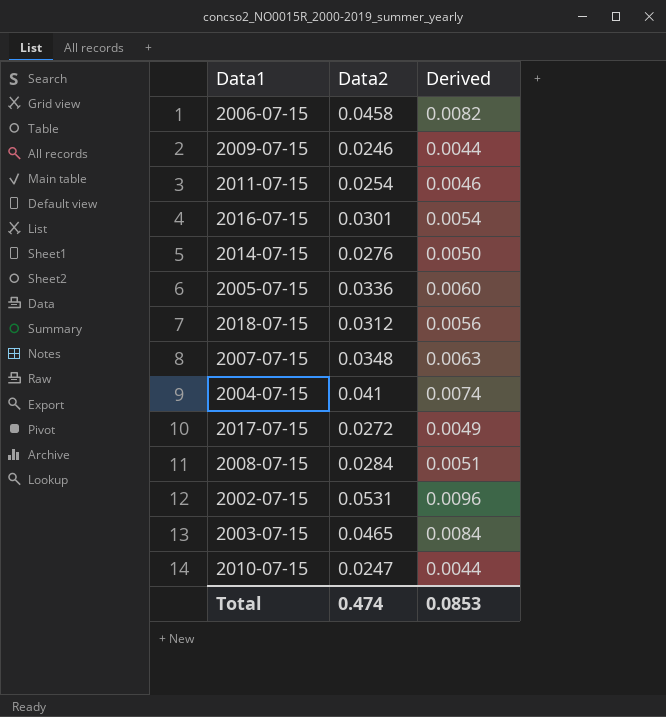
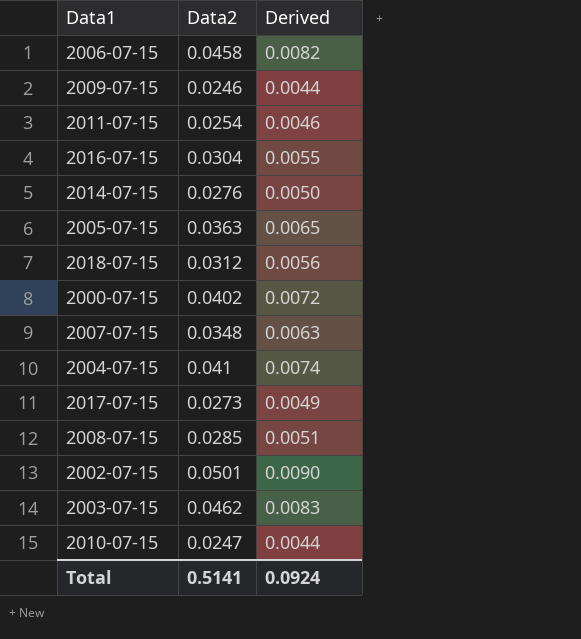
2016-07-15 | Data2: 0.0301 -> 0.0304
2016-07-15 | Derived: 0.0054 -> 0.0055
2005-07-15 | Data2: 0.0336 -> 0.0363
2005-07-15 | Derived: 0.0060 -> 0.0065
row 2000-07-15: none -> 0.0402 | 0.0072
2017-07-15 | Data2: 0.0272 -> 0.0273
2008-07-15 | Data2: 0.0284 -> 0.0285
2002-07-15 | Data2: 0.0531 -> 0.0501
2002-07-15 | Derived: 0.0096 -> 0.0090
2003-07-15 | Data2: 0.0465 -> 0.0462
2003-07-15 | Derived: 0.0084 -> 0.0083
Total | Data2: 0.474 -> 0.5141
Total | Derived: 0.0853 -> 0.0924

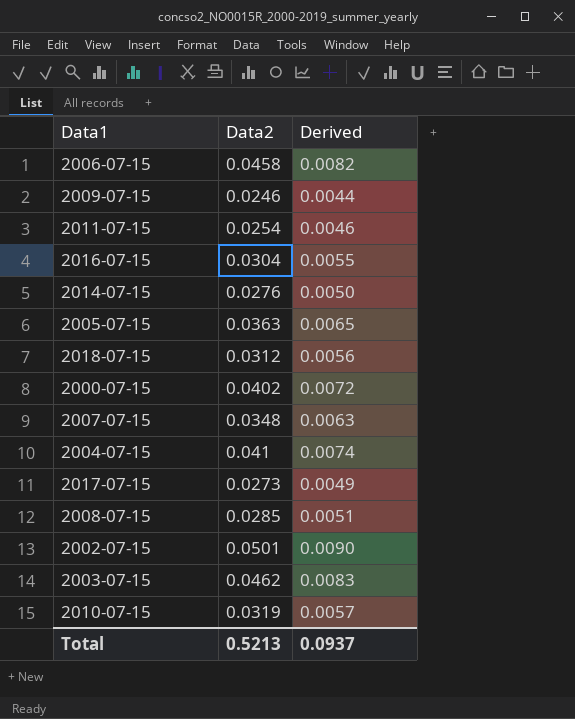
2010-07-15 | Data2: 0.0247 -> 0.0319
2010-07-15 | Derived: 0.0044 -> 0.0057
Total | Data2: 0.5141 -> 0.5213
Total | Derived: 0.0924 -> 0.0937

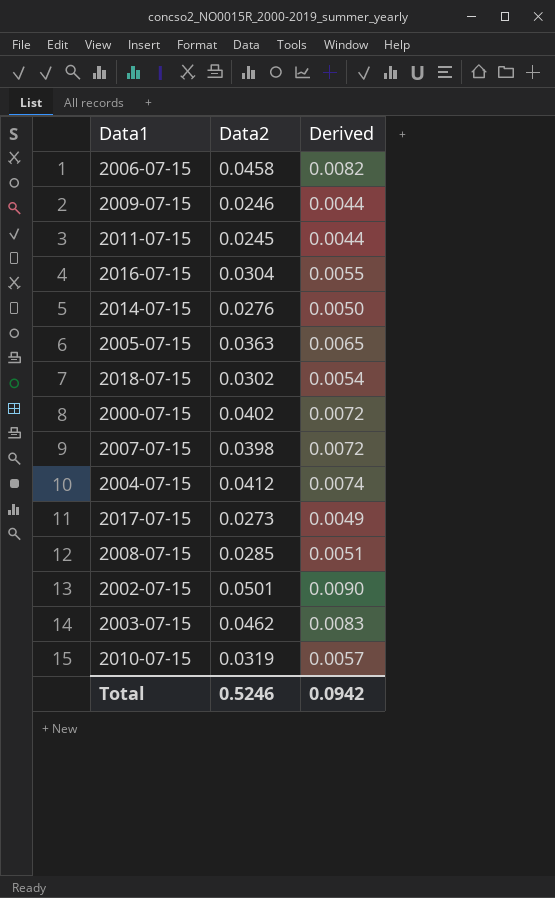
2011-07-15 | Data2: 0.0254 -> 0.0245
2011-07-15 | Derived: 0.0046 -> 0.0044
2018-07-15 | Data2: 0.0312 -> 0.0302
2018-07-15 | Derived: 0.0056 -> 0.0054
2007-07-15 | Data2: 0.0348 -> 0.0398
2007-07-15 | Derived: 0.0063 -> 0.0072
2004-07-15 | Data2: 0.041 -> 0.0412
Total | Data2: 0.5213 -> 0.5246
Total | Derived: 0.0937 -> 0.0942

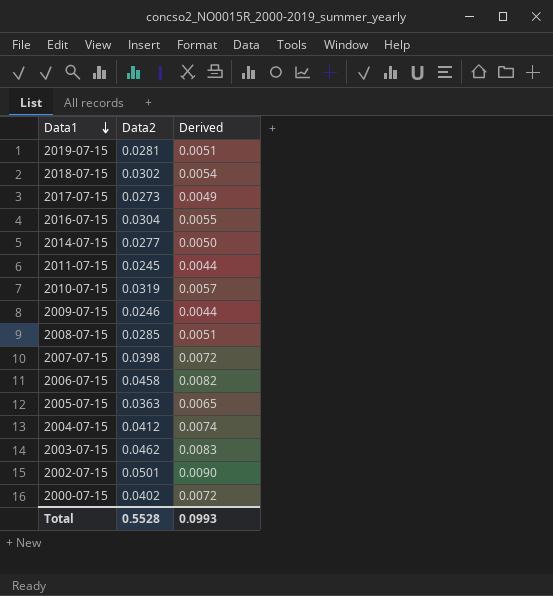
row order: none -> Data1 descending
row 2019-07-15: none -> 0.0281 | 0.0051
2014-07-15 | Data2: 0.0276 -> 0.0277
Total | Data2: 0.5246 -> 0.5528
Total | Derived: 0.0942 -> 0.0993

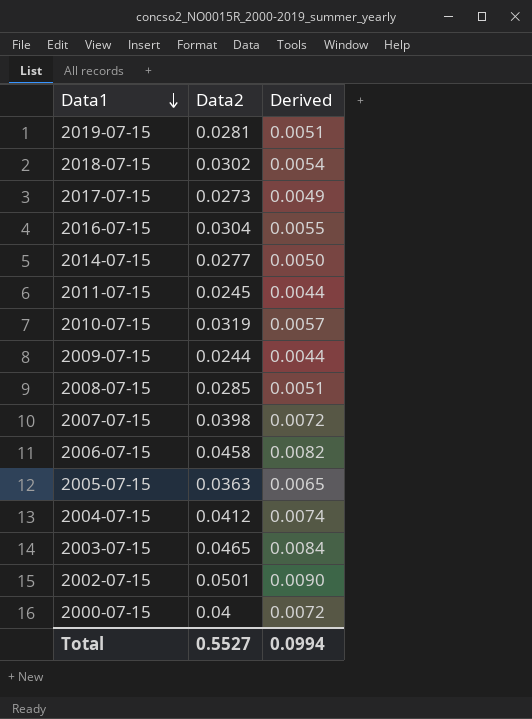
2009-07-15 | Data2: 0.0246 -> 0.0244
2003-07-15 | Data2: 0.0462 -> 0.0465
2003-07-15 | Derived: 0.0083 -> 0.0084
2000-07-15 | Data2: 0.0402 -> 0.04
Total | Data2: 0.5528 -> 0.5527
Total | Derived: 0.0993 -> 0.0994

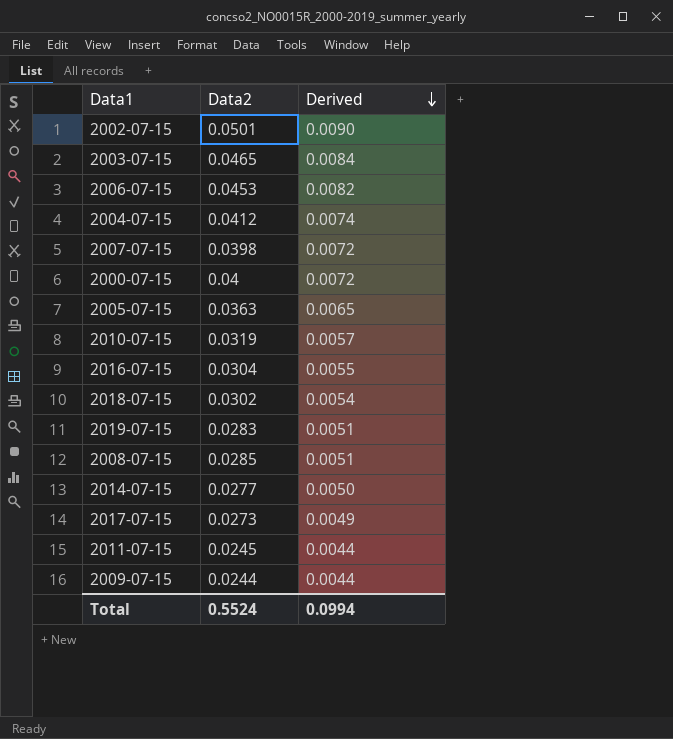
row order: Data1 descending -> Derived descending
2006-07-15 | Data2: 0.0458 -> 0.0453
2019-07-15 | Data2: 0.0281 -> 0.0283
Total | Data2: 0.5527 -> 0.5524

